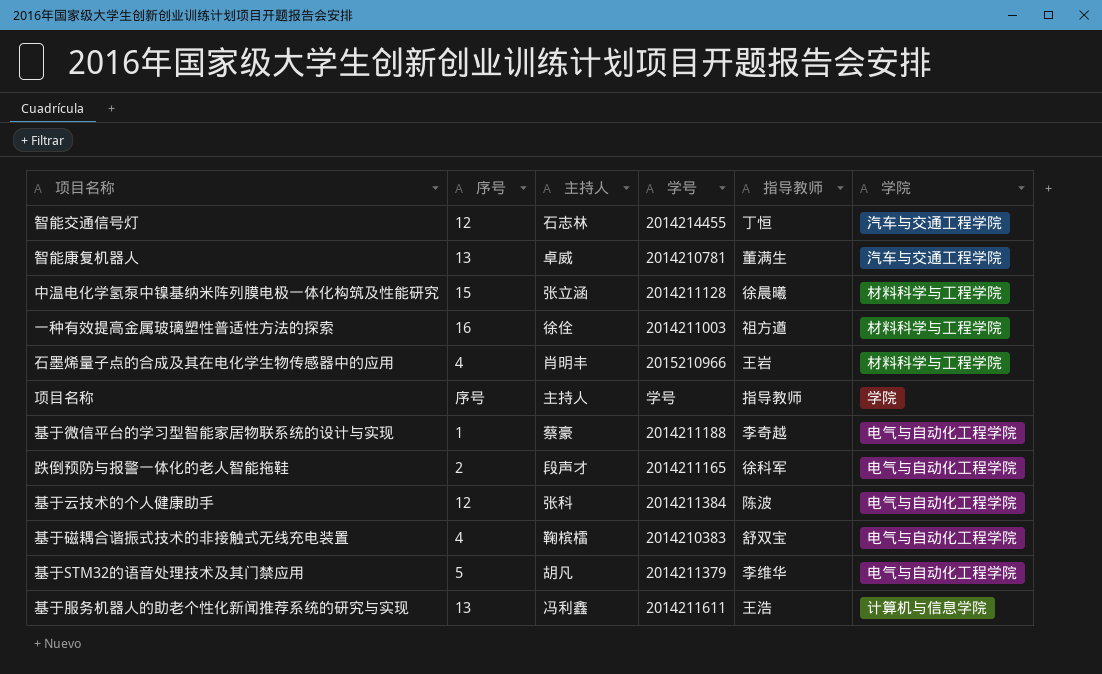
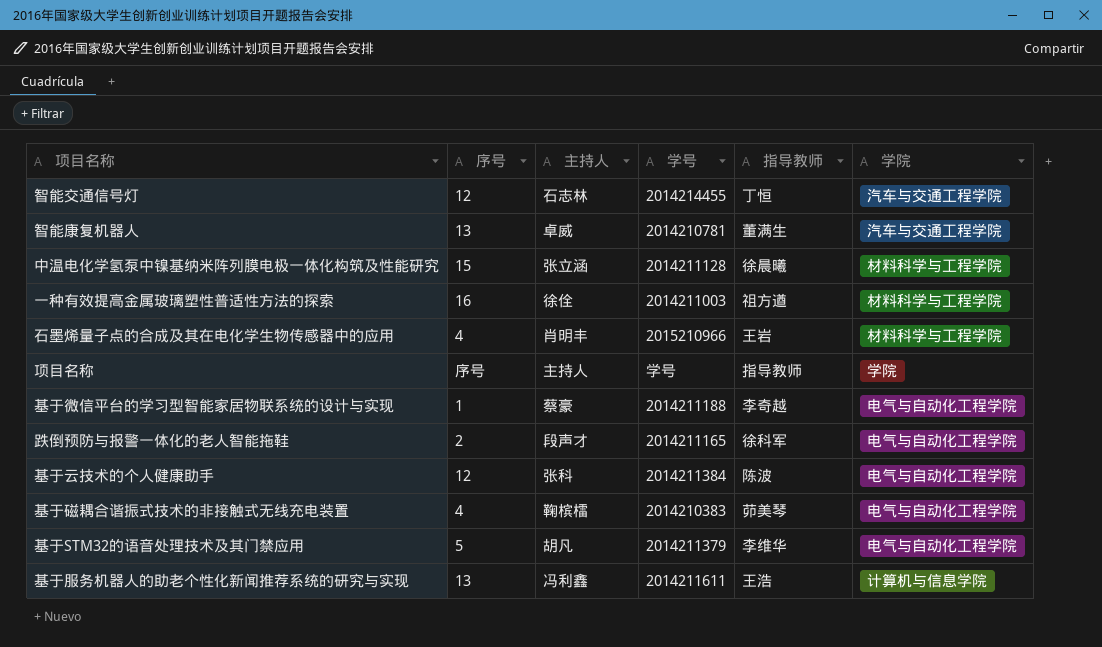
基于磁耦合谐振式技术的非接触式无线充电装置 | 指导教师: 舒双宝 -> 茆美琴

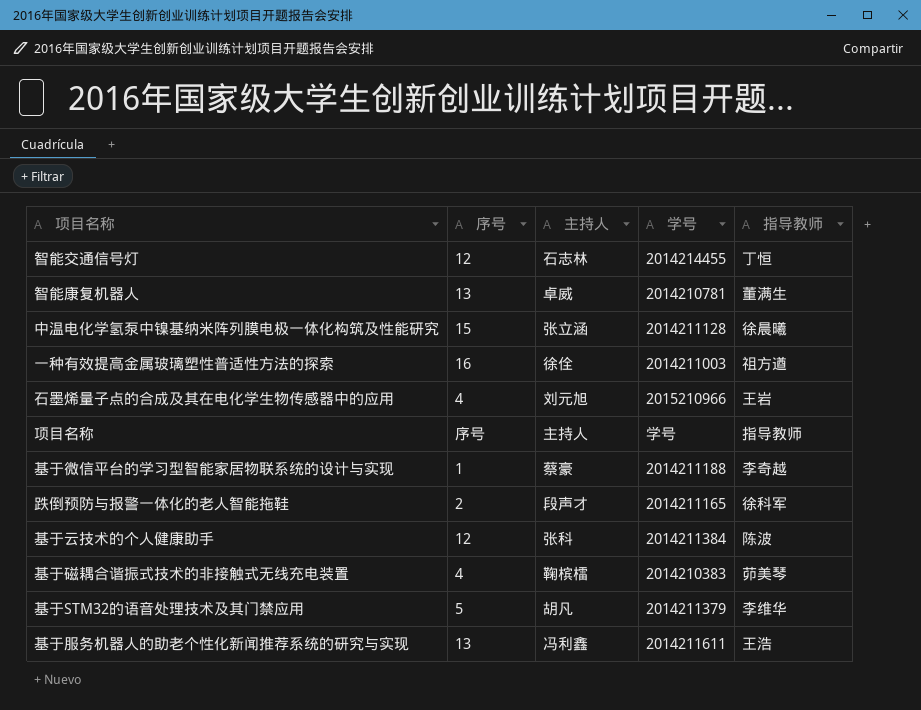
column 学院 | position: 6 -> none
石墨烯量子点的合成及其在电化学生物传感器中的应用 | 主持人: 肖明丰 -> 刘元旭

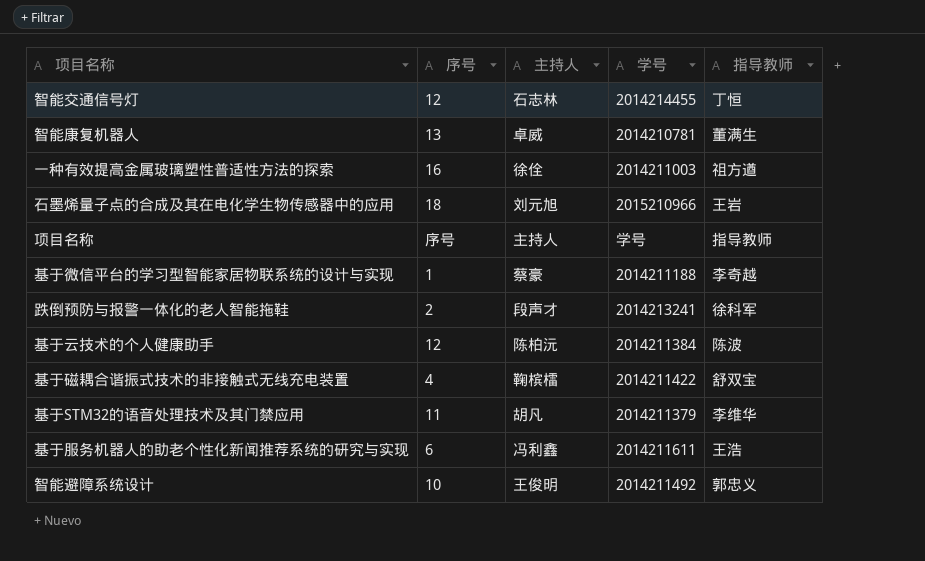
row 中温电化学氢泵中镍基纳米阵列膜电极一体化构筑及性能研究: 15 | 张立涵 | 2014211128 | 徐晨曦 -> none
石墨烯量子点的合成及其在电化学生物传感器中的应用 | 序号: 4 -> 18
跌倒预防与报警一体化的老人智能拖鞋 | 学号: 2014211165 -> 2014213241
基于云技术的个人健康助手 | 主持人: 张科 -> 陈柏沅
基于磁耦合谐振式技术的非接触式无线充电装置 | 学号: 2014210383 -> 2014211422
基于磁耦合谐振式技术的非接触式无线充电装置 | 指导教师: 茆美琴 -> 舒双宝
基于STM32的语音处理技术及其门禁应用 | 序号: 5 -> 11
基于服务机器人的助老个性化新闻推荐系统的研究与实现 | 序号: 13 -> 6
row 智能避障系统设计: none -> 10 | 王俊明 | 2014211492 | 郭忠义

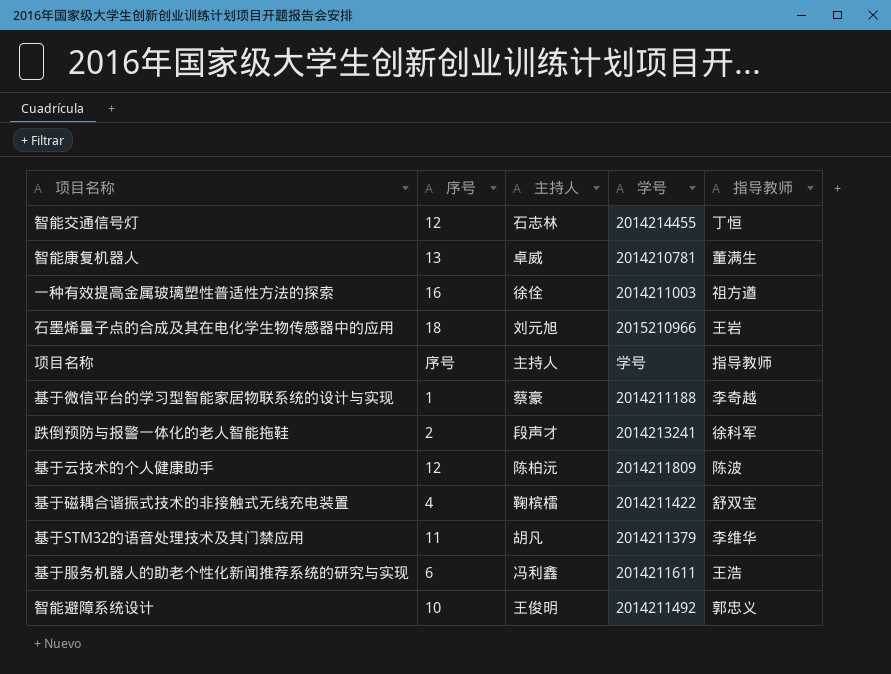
基于云技术的个人健康助手 | 学号: 2014211384 -> 2014211809

